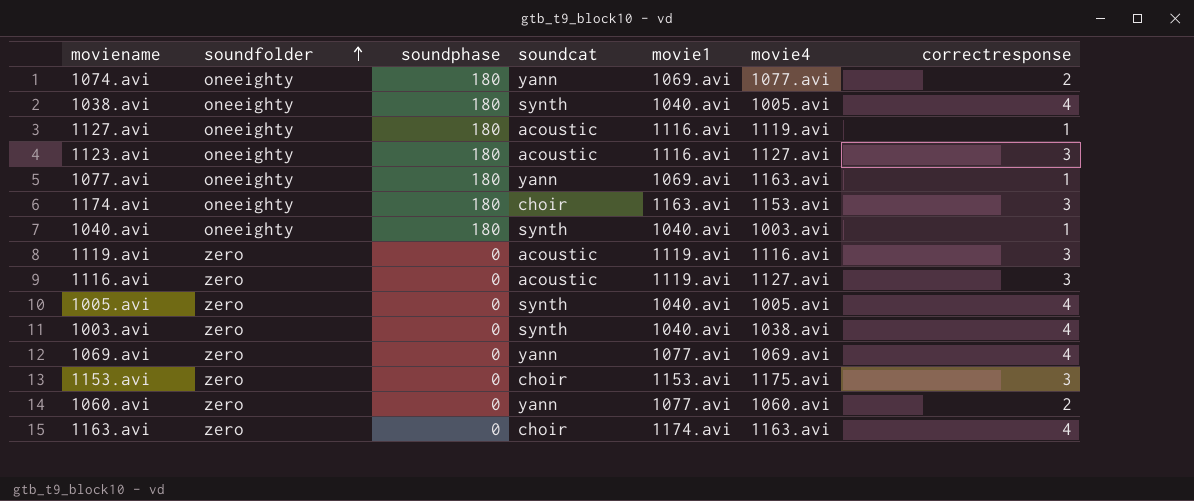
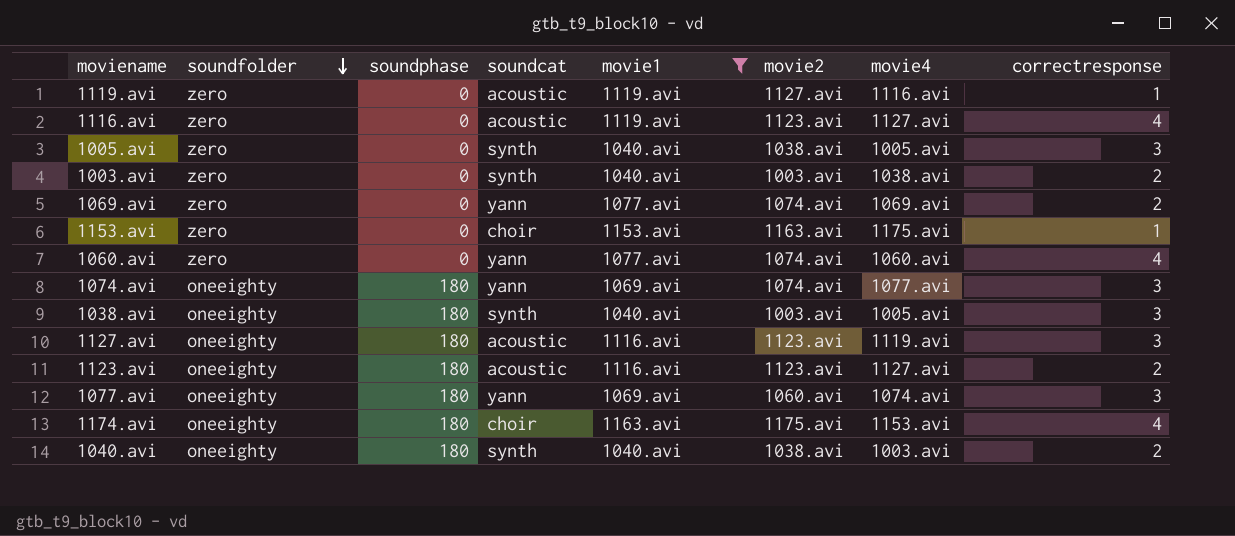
filter: none -> movie1 != 1174.avi
row order: soundfolder ascending -> soundfolder descending
column movie2 | position: none -> 6
1119.avi | correctresponse: 3 -> 1
1116.avi | correctresponse: 3 -> 4
1005.avi | correctresponse: 4 -> 3
1003.avi | correctresponse: 4 -> 2
1069.avi | correctresponse: 4 -> 2
1153.avi | correctresponse: 3 -> 1
1060.avi | correctresponse: 2 -> 4
1074.avi | correctresponse: 2 -> 3
1038.avi | correctresponse: 4 -> 3
1127.avi | correctresponse: 1 -> 3
1123.avi | correctresponse: 3 -> 2
1077.avi | movie4: 1163.avi -> 1074.avi
1077.avi | correctresponse: 1 -> 3
1174.avi | correctresponse: 3 -> 4
1040.avi | correctresponse: 1 -> 2

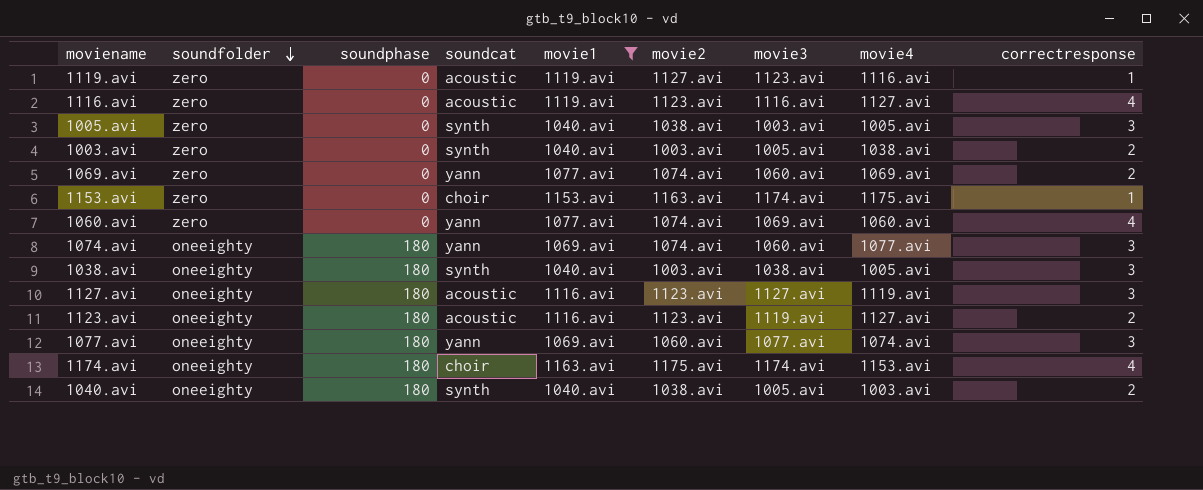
column movie3 | position: none -> 7

